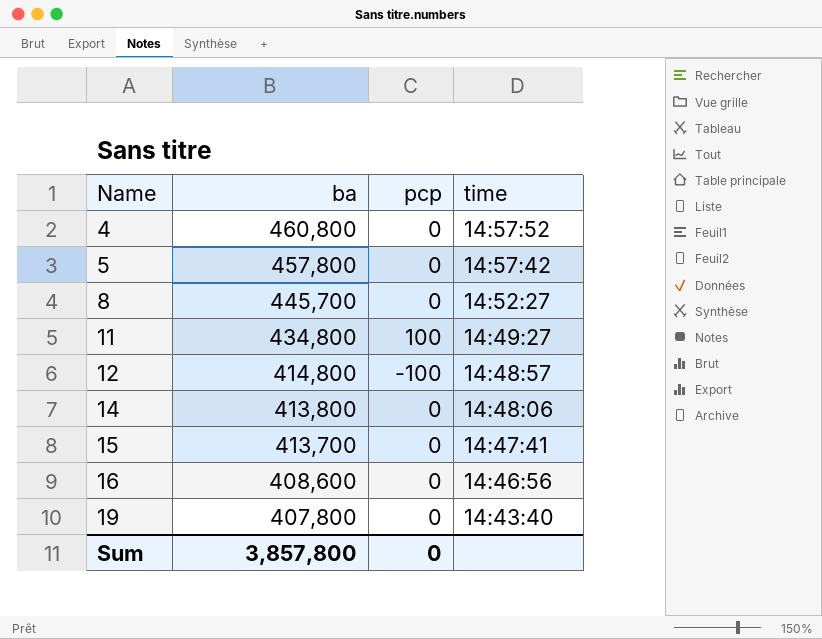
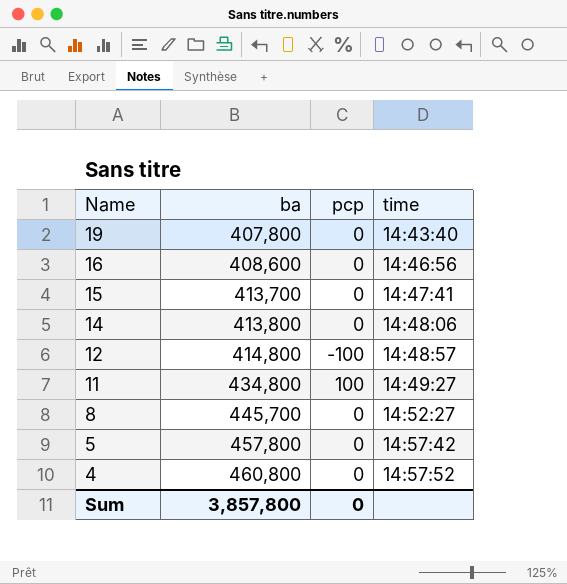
row order: Name ascending -> Name descending

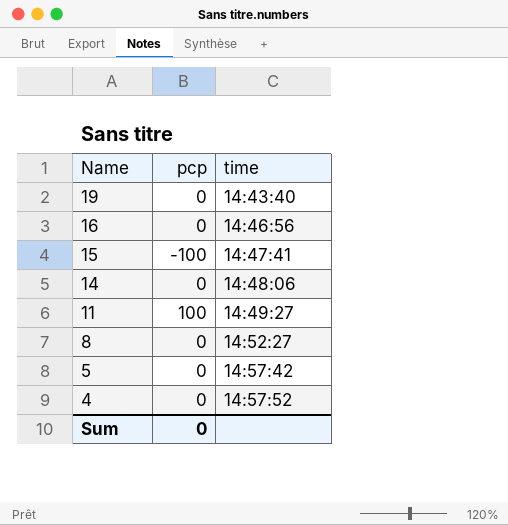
column ba | position: 2 -> none
row 12: 414,800 | -100 | 14:48:57 -> none
15 | pcp: 0 -> -100

